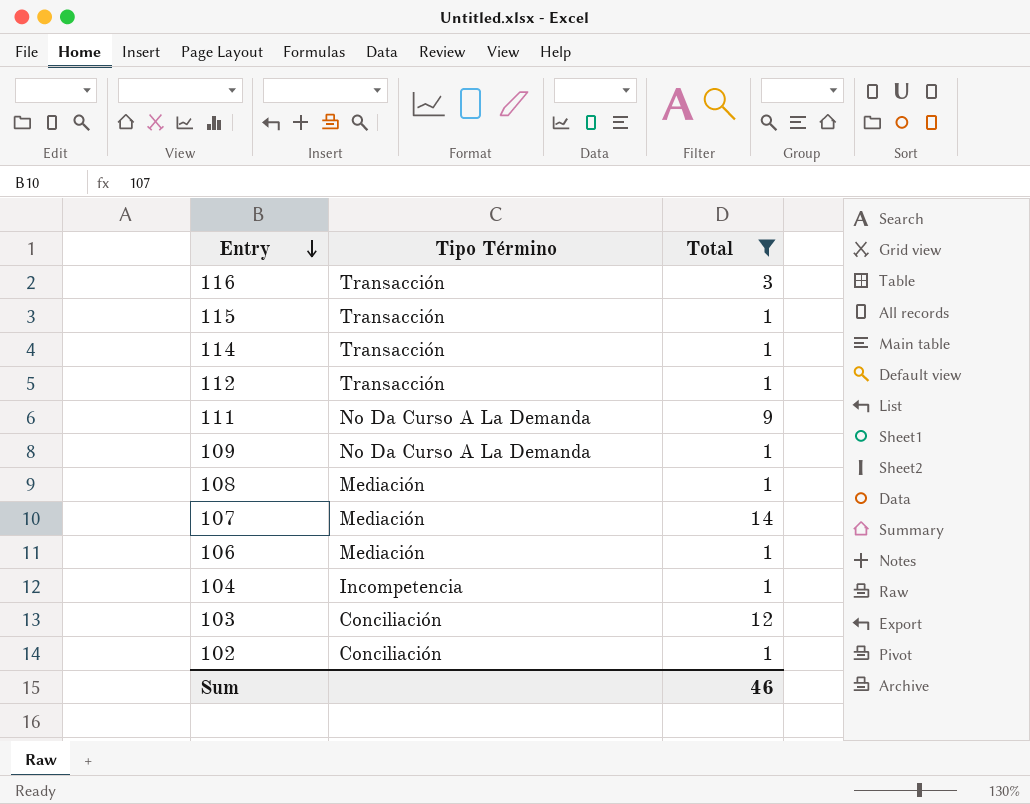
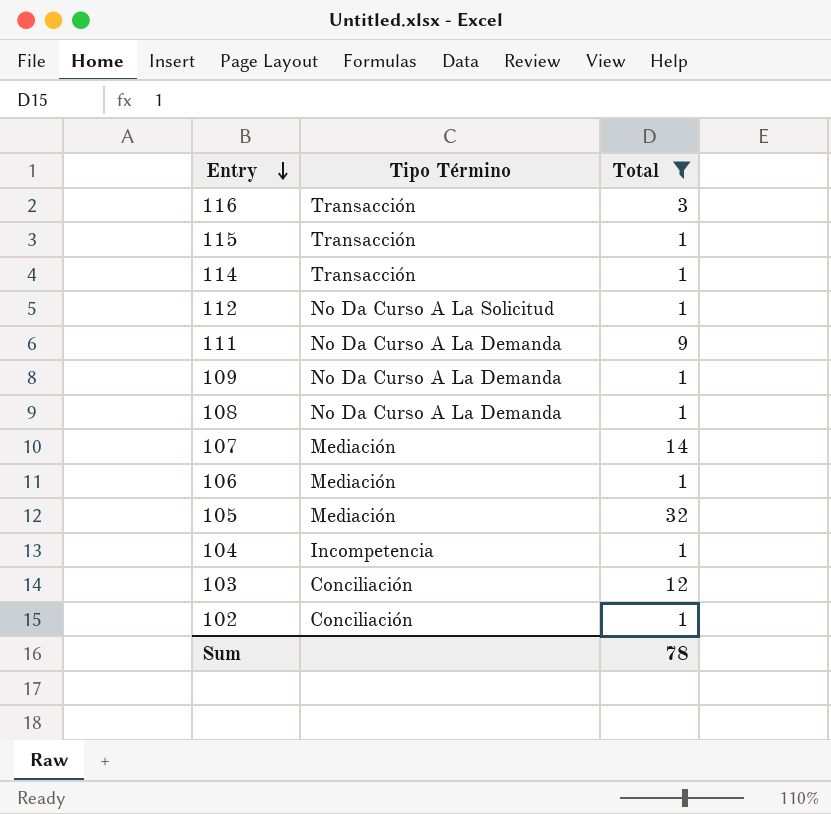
112 | Tipo Término: Transacción -> No Da Curso A La Solicitud
108 | Tipo Término: Mediación -> No Da Curso A La Demanda
row 105: none -> Mediación | 32
Sum | Total: 46 -> 78

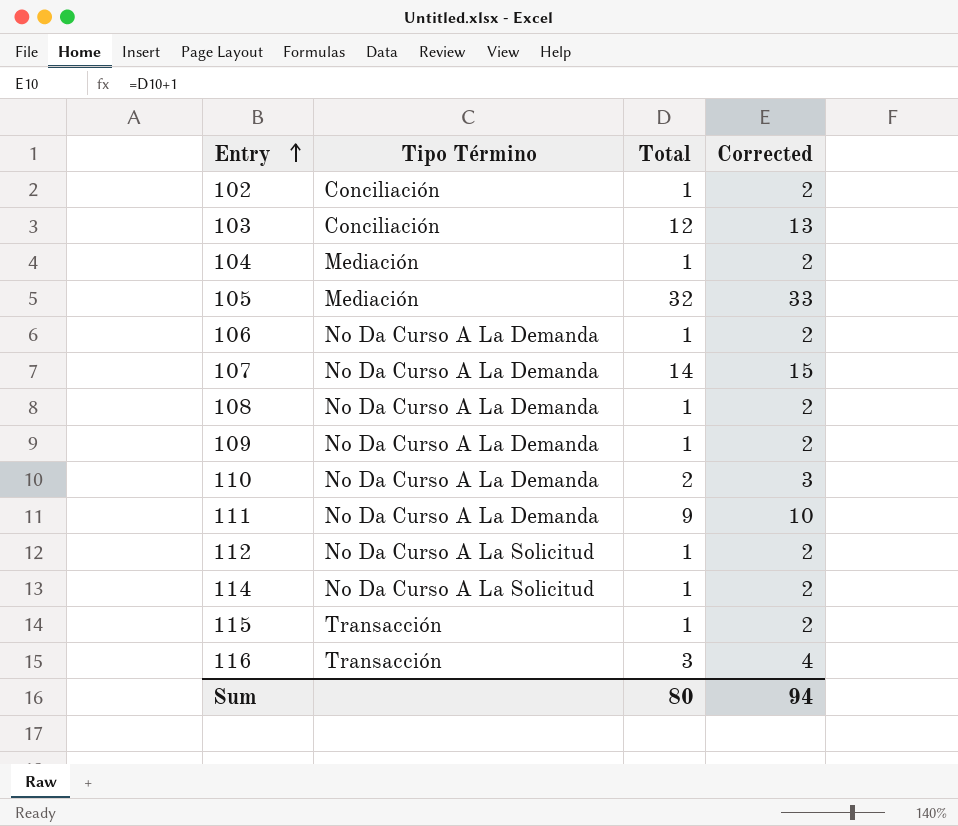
filter: Total != 2 -> none
row order: Entry descending -> Entry ascending
column Corrected | formula: none -> [Total] + 1
104 | Tipo Término: Incompetencia -> Mediación
106 | Tipo Término: Mediación -> No Da Curso A La Demanda
107 | Tipo Término: Mediación -> No Da Curso A La Demanda
114 | Tipo Término: Transacción -> No Da Curso A La Solicitud
Sum | Total: 78 -> 80

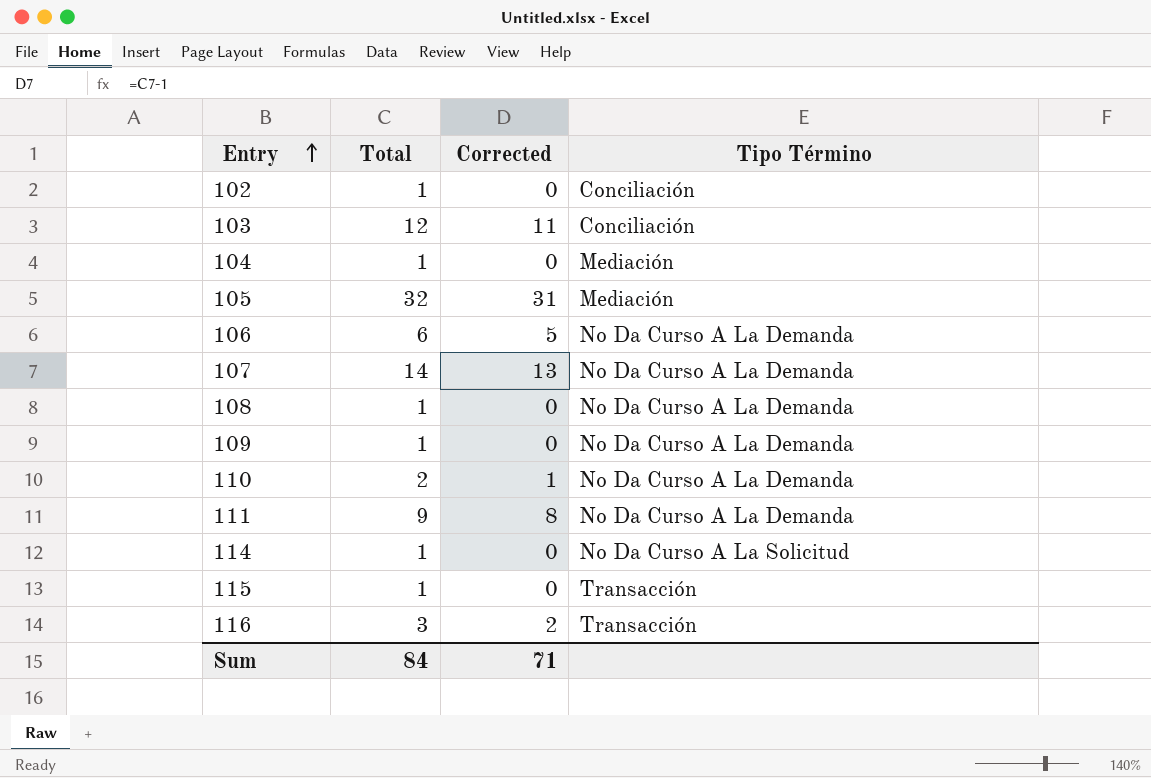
column Corrected | formula: [Total] + 1 -> [Total] - 1
column Tipo Término | position: 2 -> 4
row 112: No Da Curso A La Solicitud | 1 | 2 -> none
106 | Total: 1 -> 6
Sum | Total: 80 -> 84
Sum | Corrected: 94 -> 71

